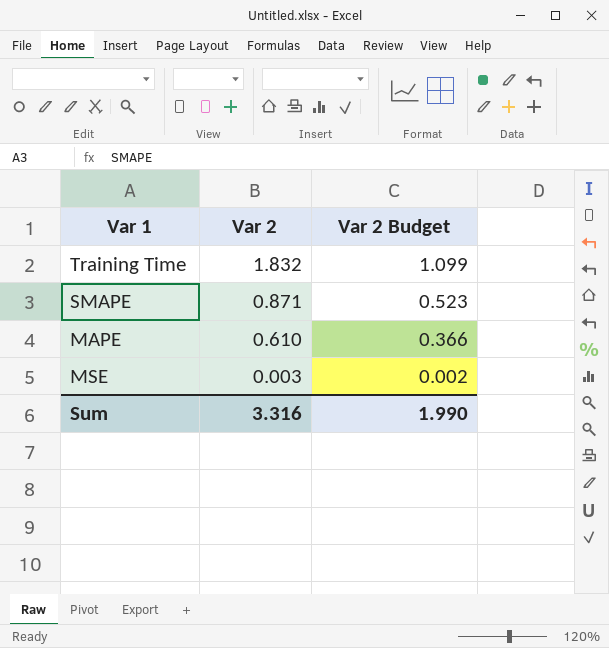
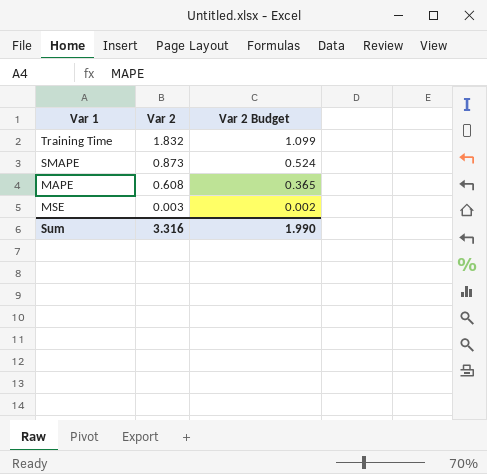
SMAPE | Var 2: 0.871 -> 0.873
SMAPE | Var 2 Budget: 0.523 -> 0.524
MAPE | Var 2: 0.610 -> 0.608
MAPE | Var 2 Budget: 0.366 -> 0.365

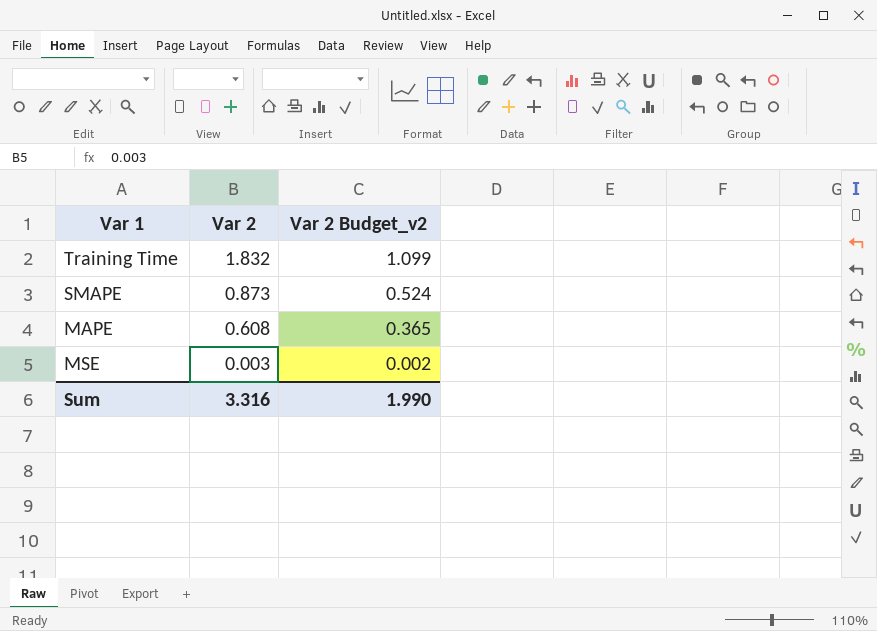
column name: Var 2 Budget -> Var 2 Budget_v2

